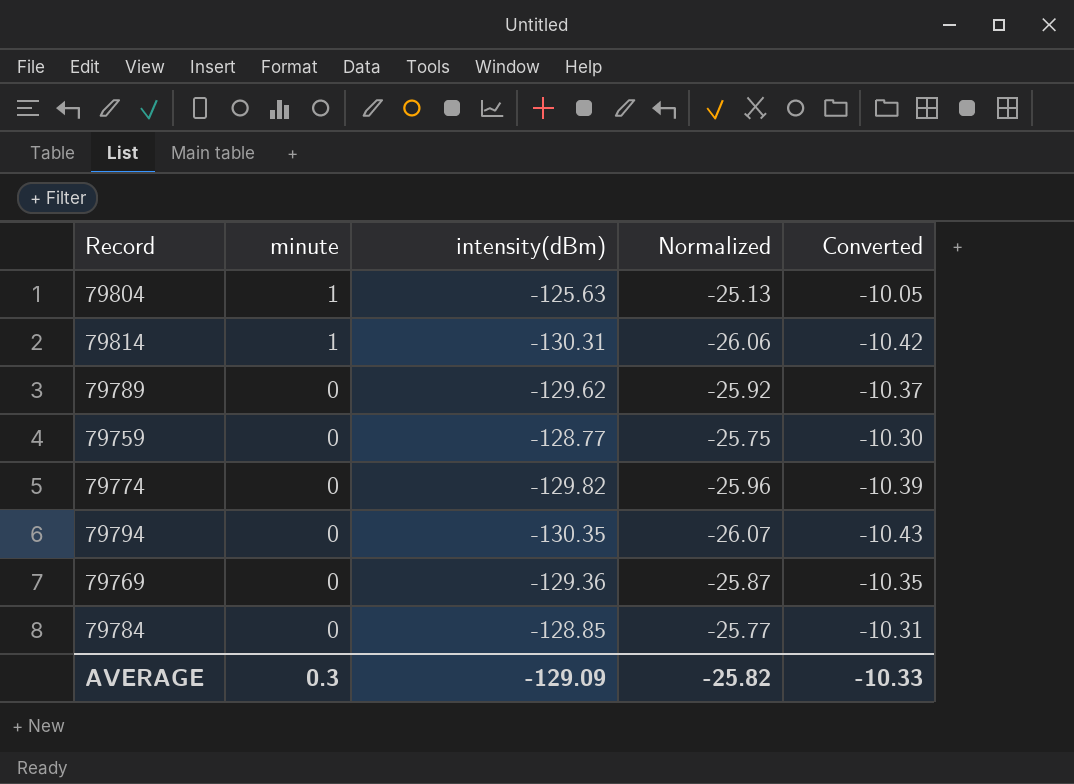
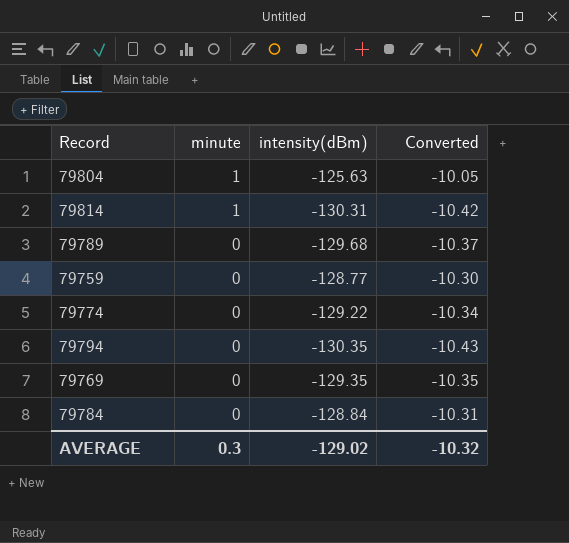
column Normalized | formula: [intensity(dBm)] * 0.2 -> none
79789 | intensity(dBm): -129.62 -> -129.68
79774 | intensity(dBm): -129.82 -> -129.22
79774 | Converted: -10.39 -> -10.34
79769 | intensity(dBm): -129.36 -> -129.35
79784 | intensity(dBm): -128.85 -> -128.84
AVERAGE | intensity(dBm): -129.09 -> -129.02
AVERAGE | Converted: -10.33 -> -10.32

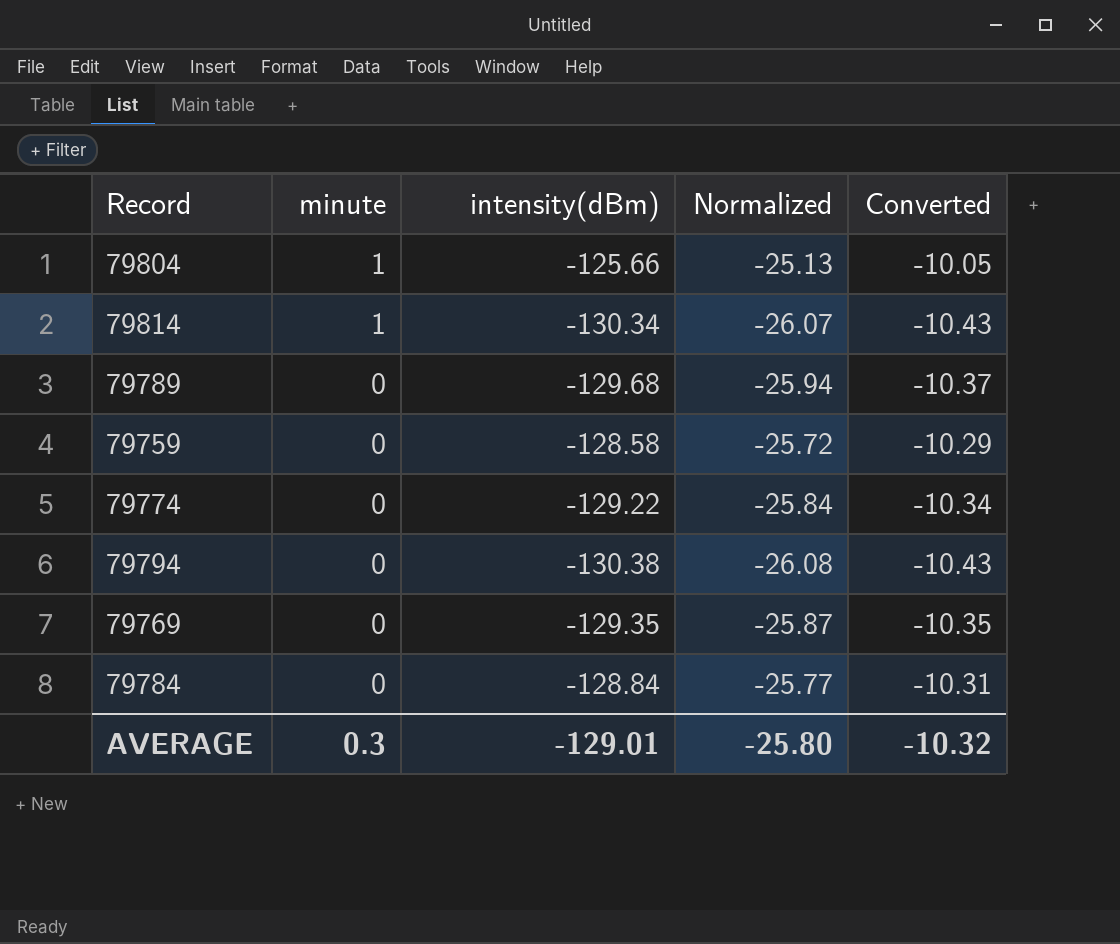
column Normalized | formula: none -> [intensity(dBm)] * 0.2
79804 | intensity(dBm): -125.63 -> -125.66
79814 | intensity(dBm): -130.31 -> -130.34
79814 | Converted: -10.42 -> -10.43
79759 | intensity(dBm): -128.77 -> -128.58
79759 | Converted: -10.30 -> -10.29
79794 | intensity(dBm): -130.35 -> -130.38
AVERAGE | intensity(dBm): -129.02 -> -129.01

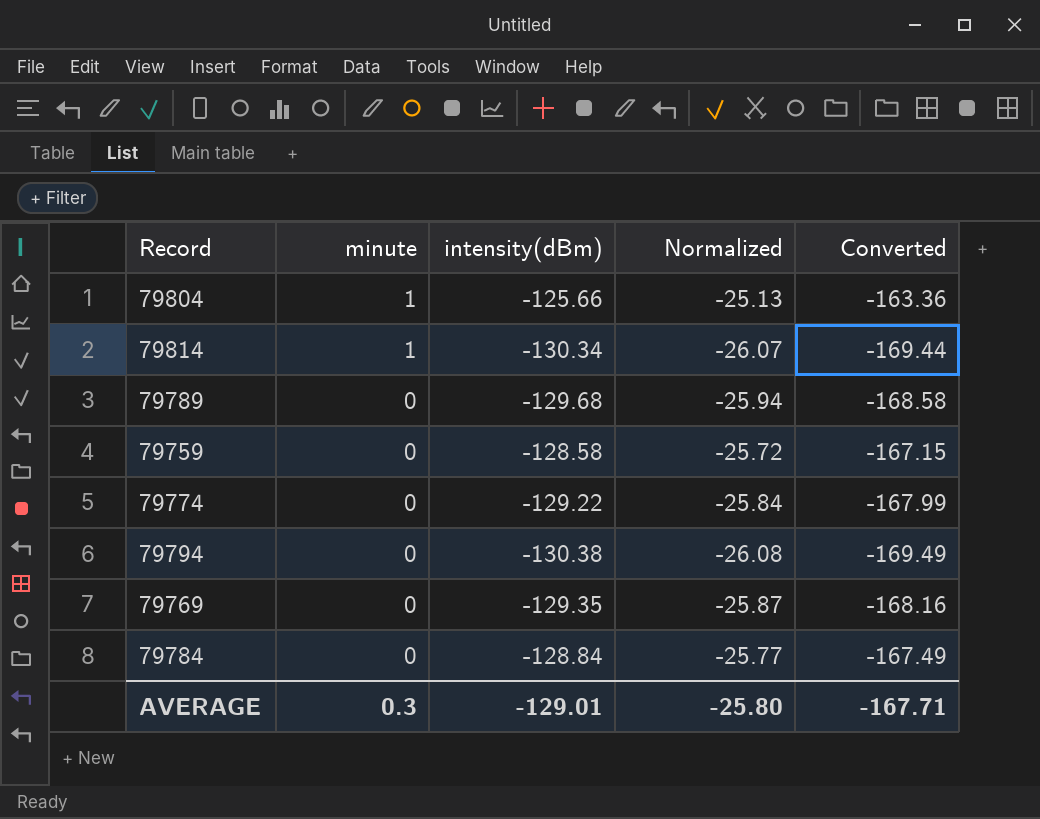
column Converted | formula: [intensity(dBm)] * 0.08 -> [intensity(dBm)] * 1.3
AVERAGE | Converted: -10.32 -> -167.71

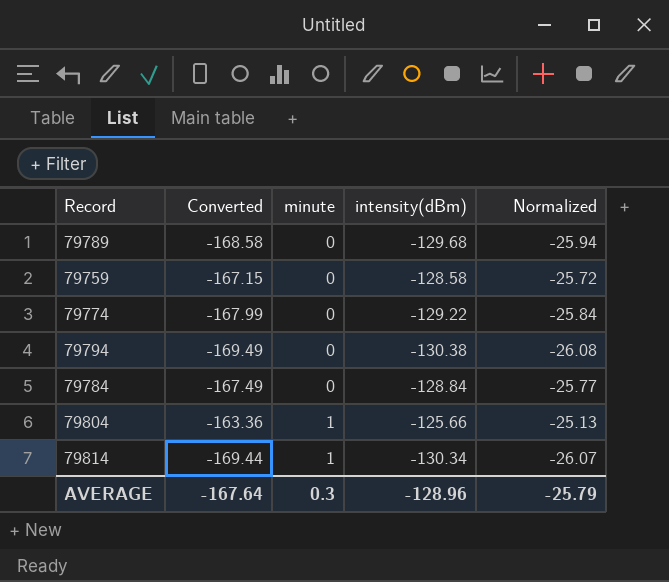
row order: minute descending -> minute ascending
column Converted | position: 5 -> 2
row 79769: 0 | -129.35 | -25.87 | -168.16 -> none
AVERAGE | Converted: -167.71 -> -167.64
AVERAGE | intensity(dBm): -129.01 -> -128.96
AVERAGE | Normalized: -25.80 -> -25.79

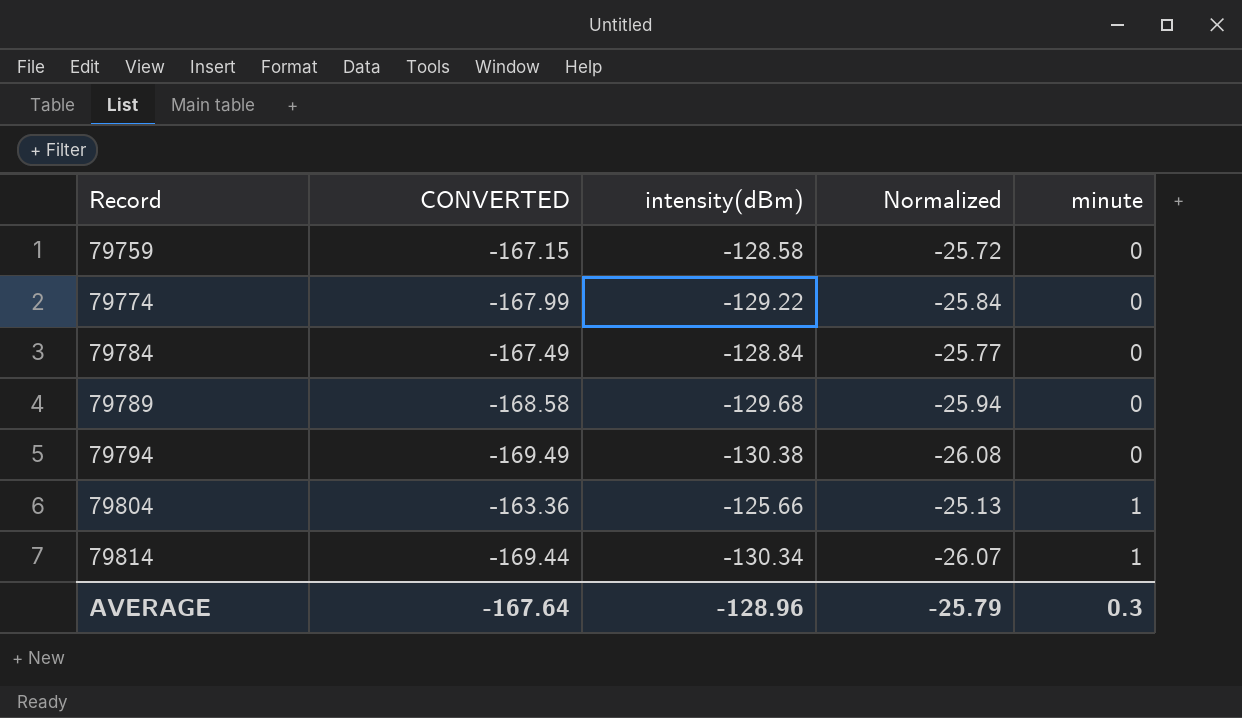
row order: minute ascending -> Record ascending
column name: Converted -> CONVERTED
column minute | position: 3 -> 5

